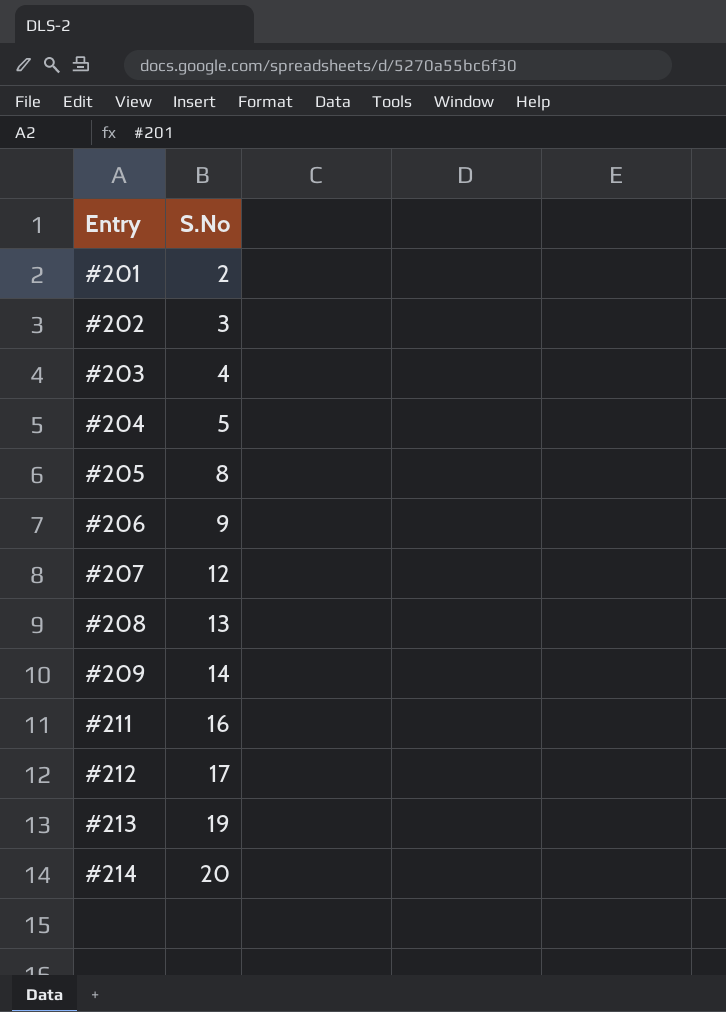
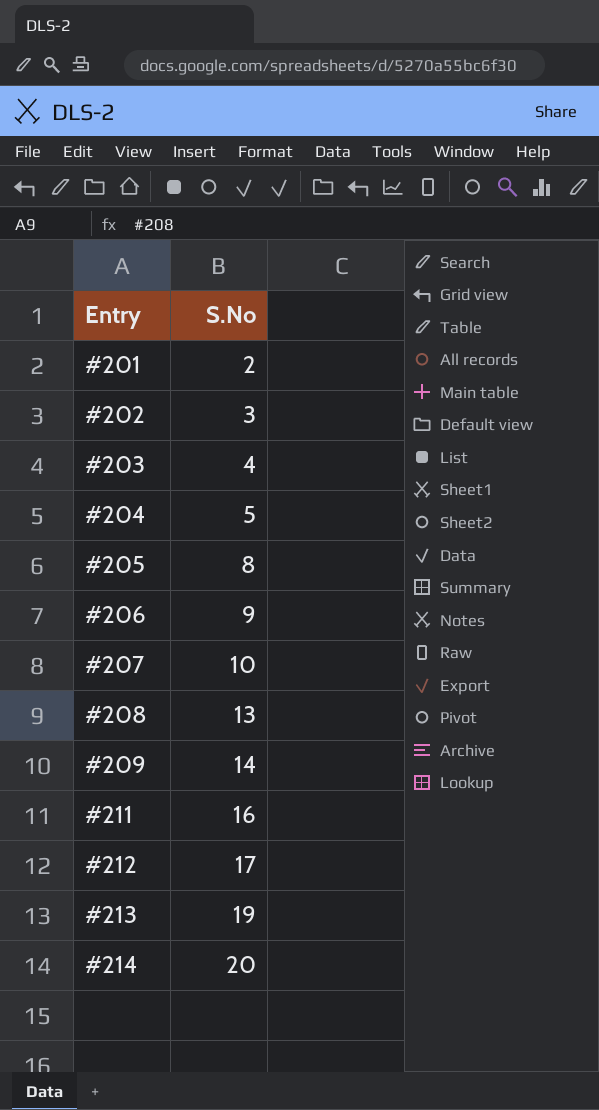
#207 | S.No: 12 -> 10

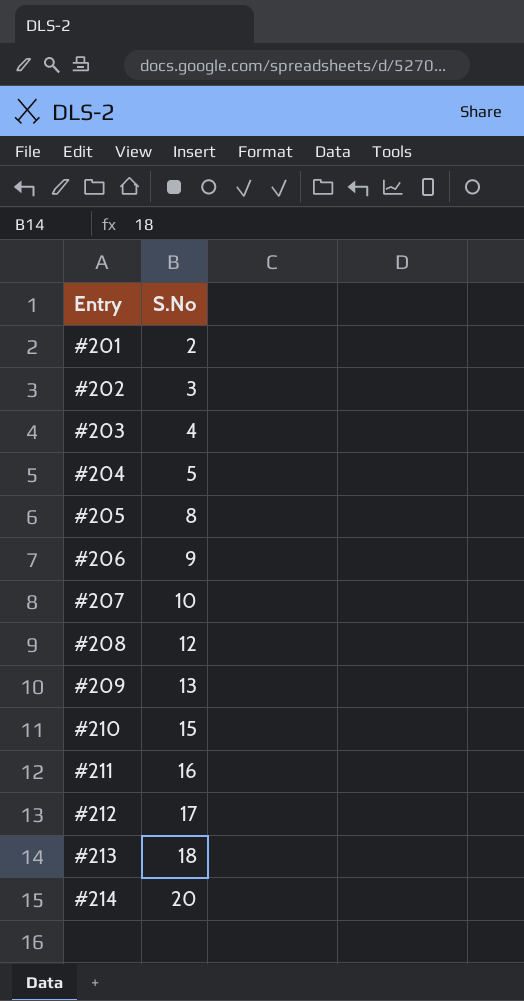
#208 | S.No: 13 -> 12
#209 | S.No: 14 -> 13
row #210: none -> 15
#213 | S.No: 19 -> 18

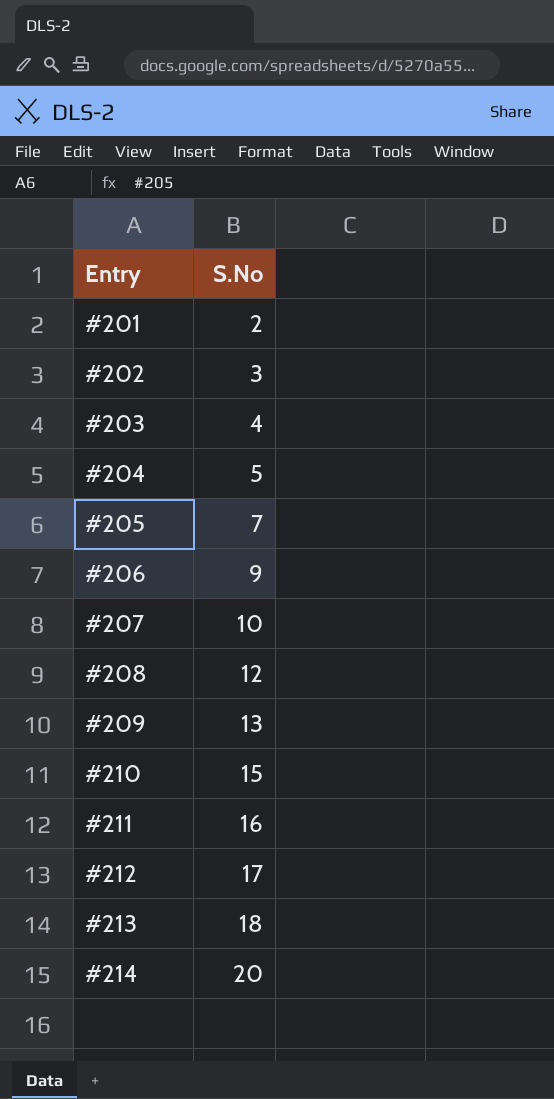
#205 | S.No: 8 -> 7

